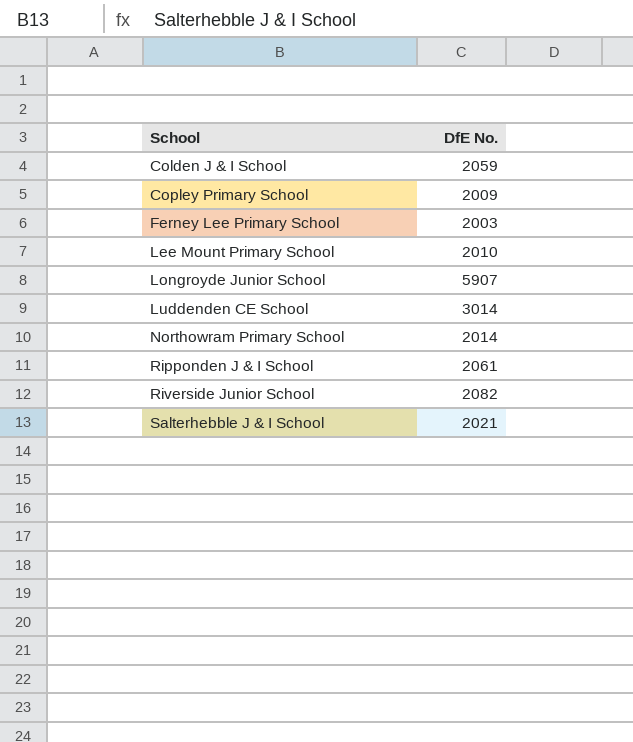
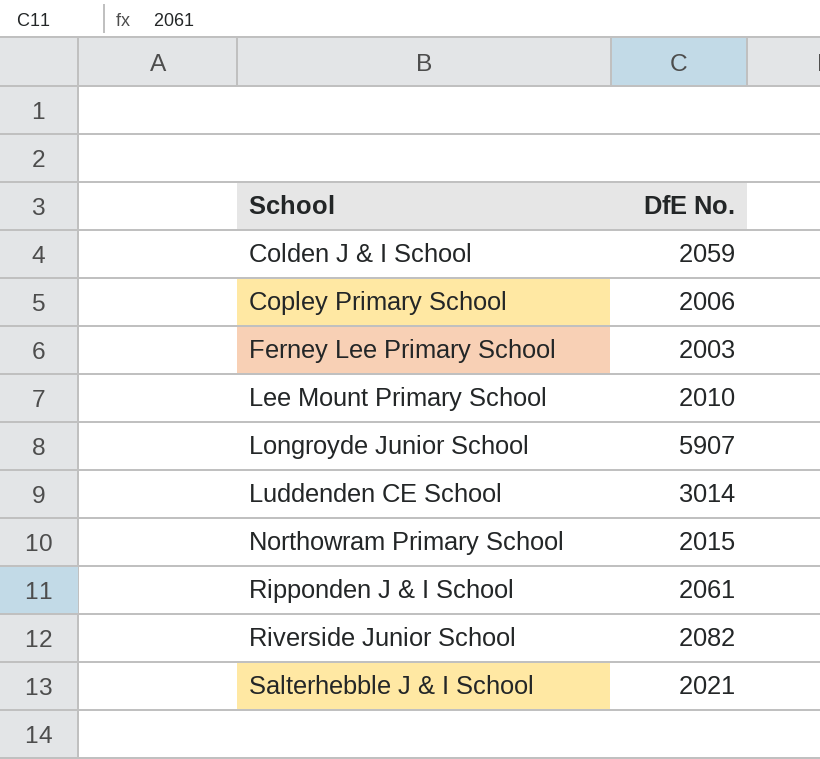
Copley Primary School | DfE No.: 2009 -> 2006
Northowram Primary School | DfE No.: 2014 -> 2015

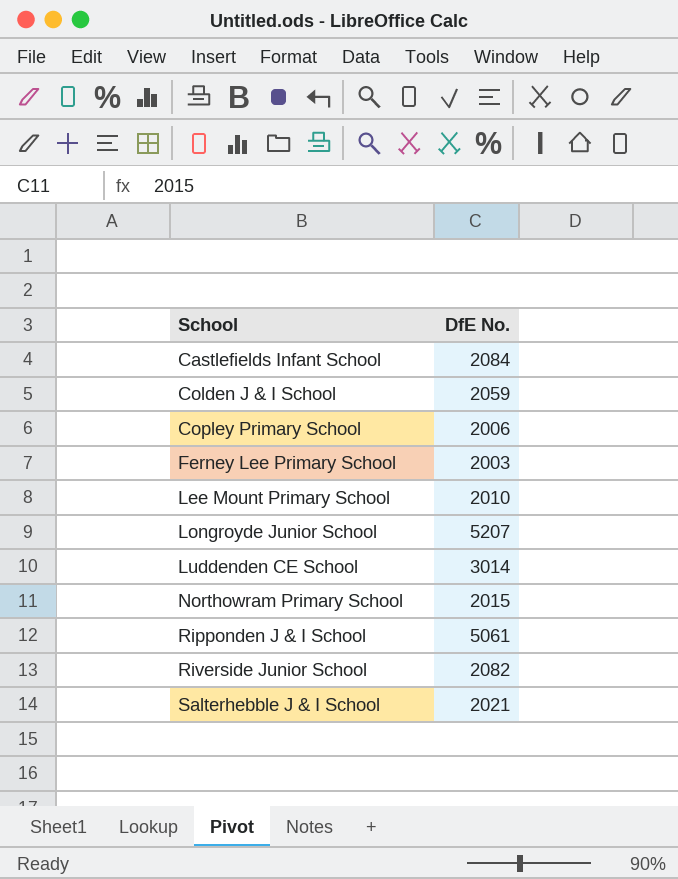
row Castlefields Infant School: none -> 2084
Longroyde Junior School | DfE No.: 5907 -> 5207
Ripponden J & I School | DfE No.: 2061 -> 5061

